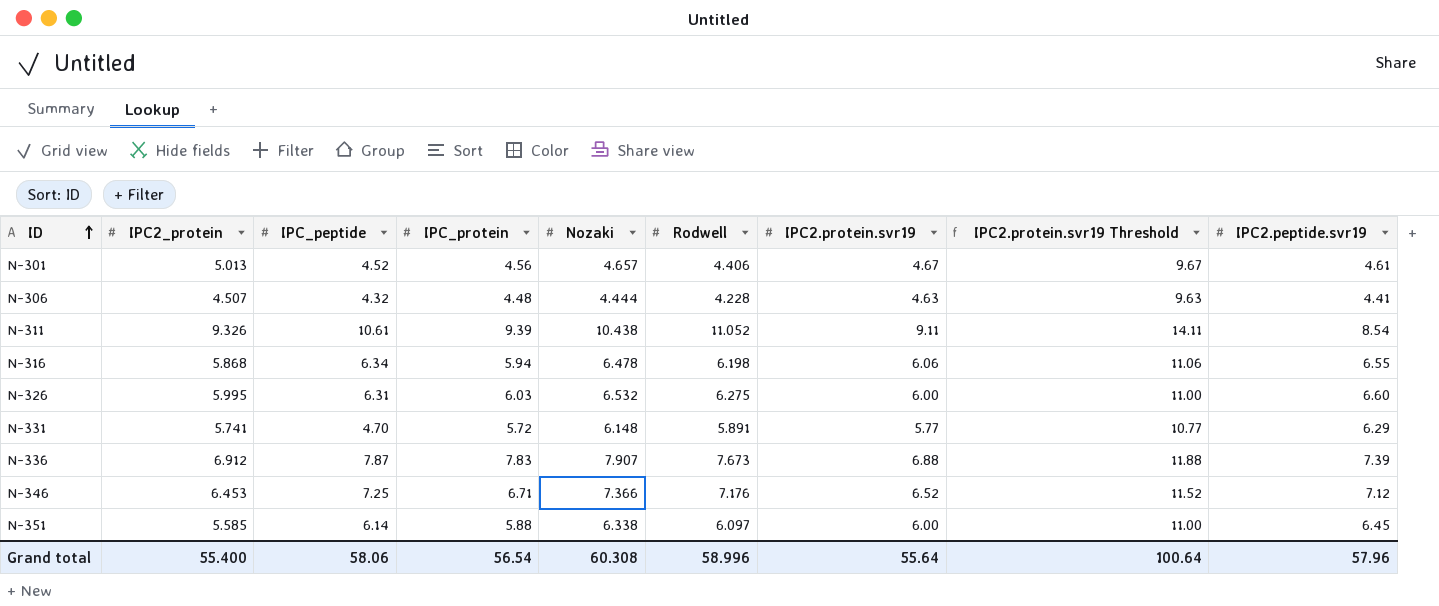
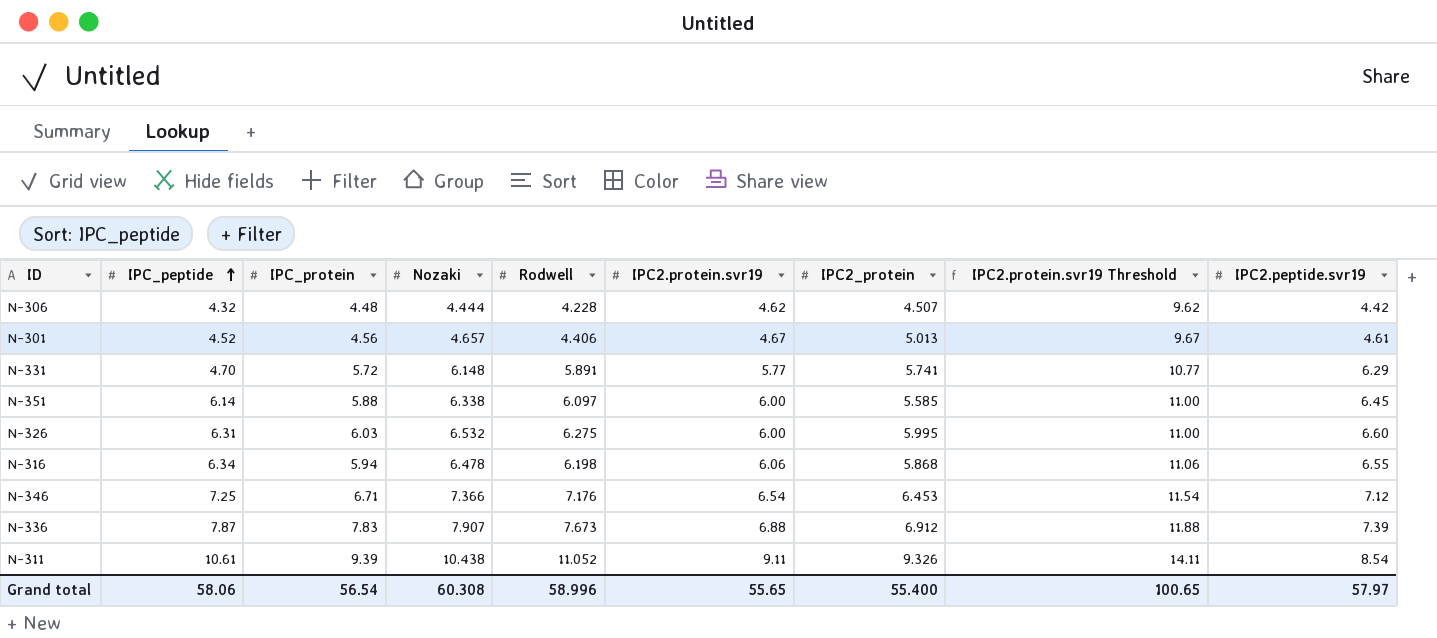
row order: ID ascending -> IPC_peptide ascending
column IPC2_protein | position: 2 -> 7
N-306 | IPC2.protein.svr19: 4.63 -> 4.62
N-306 | IPC2.protein.svr19 Threshold: 9.63 -> 9.62
N-306 | IPC2.peptide.svr19: 4.41 -> 4.42
N-346 | IPC2.protein.svr19: 6.52 -> 6.54
N-346 | IPC2.protein.svr19 Threshold: 11.52 -> 11.54
Grand total | IPC2.protein.svr19: 55.64 -> 55.65
Grand total | IPC2.protein.svr19 Threshold: 100.64 -> 100.65
Grand total | IPC2.peptide.svr19: 57.96 -> 57.97

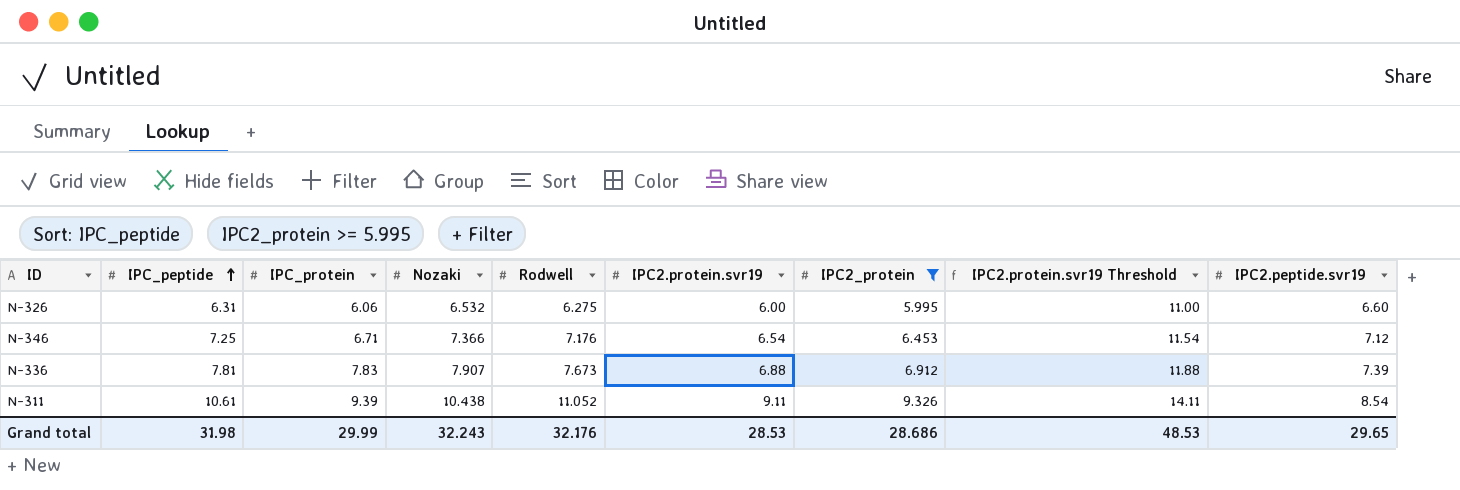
filter: none -> IPC2_protein >= 5.995
N-326 | IPC_protein: 6.03 -> 6.06
N-336 | IPC_peptide: 7.87 -> 7.81
Grand total | IPC_peptide: 58.06 -> 31.98
Grand total | IPC_protein: 56.54 -> 29.99
Grand total | Nozaki: 60.308 -> 32.243
Grand total | Rodwell: 58.996 -> 32.176
Grand total | IPC2.protein.svr19: 55.65 -> 28.53
Grand total | IPC2_protein: 55.400 -> 28.686
Grand total | IPC2.protein.svr19 Threshold: 100.65 -> 48.53
Grand total | IPC2.peptide.svr19: 57.97 -> 29.65

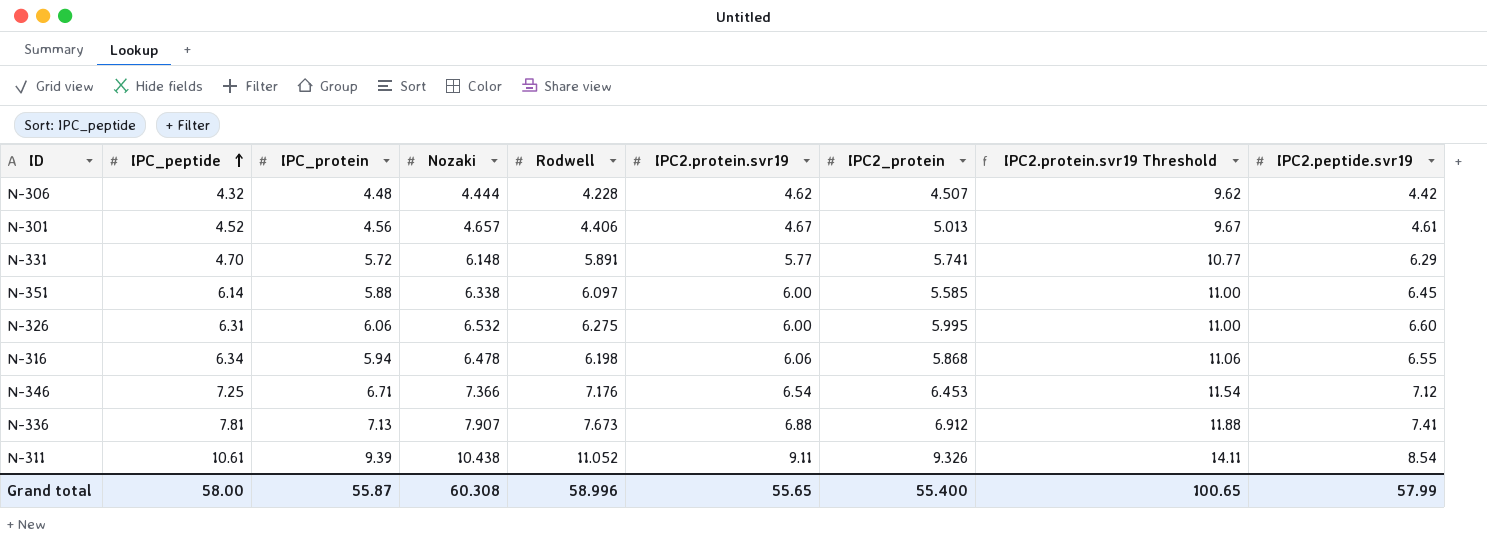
filter: IPC2_protein >= 5.995 -> none
N-336 | IPC_protein: 7.83 -> 7.13
N-336 | IPC2.peptide.svr19: 7.39 -> 7.41
Grand total | IPC_peptide: 31.98 -> 58.00
Grand total | IPC_protein: 29.99 -> 55.87
Grand total | Nozaki: 32.243 -> 60.308
Grand total | Rodwell: 32.176 -> 58.996
Grand total | IPC2.protein.svr19: 28.53 -> 55.65
Grand total | IPC2_protein: 28.686 -> 55.400
Grand total | IPC2.protein.svr19 Threshold: 48.53 -> 100.65
Grand total | IPC2.peptide.svr19: 29.65 -> 57.99

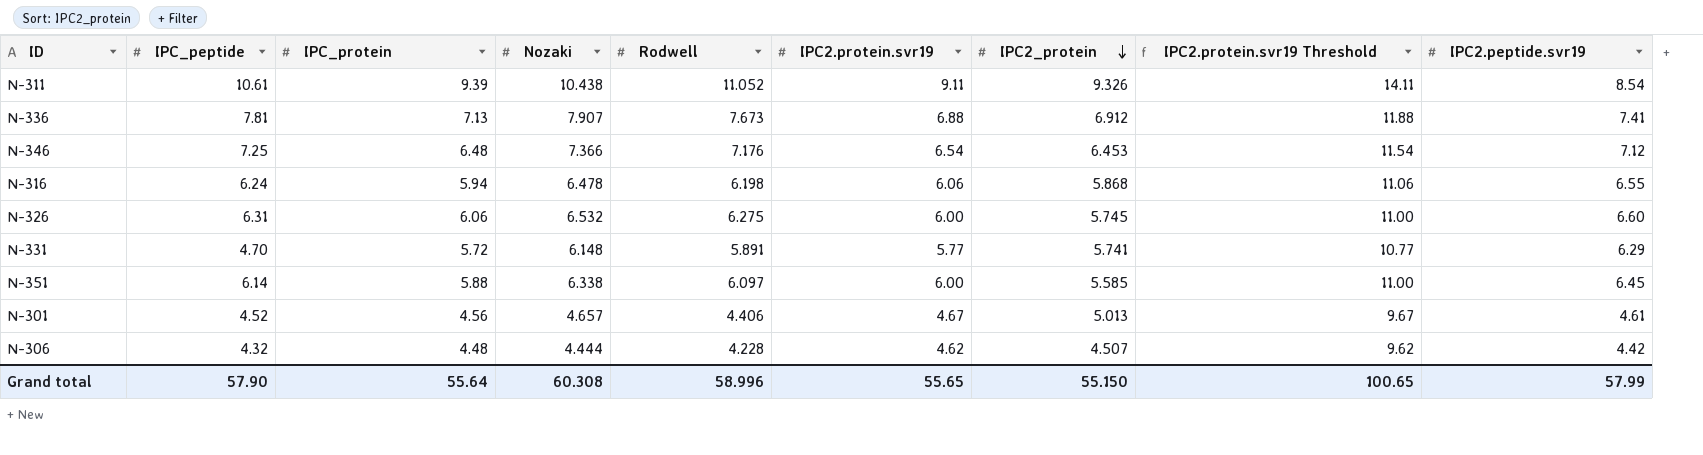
row order: IPC_peptide ascending -> IPC2_protein descending
N-346 | IPC_protein: 6.71 -> 6.48
N-316 | IPC_peptide: 6.34 -> 6.24
N-326 | IPC2_protein: 5.995 -> 5.745
Grand total | IPC_peptide: 58.00 -> 57.90
Grand total | IPC_protein: 55.87 -> 55.64
Grand total | IPC2_protein: 55.400 -> 55.150

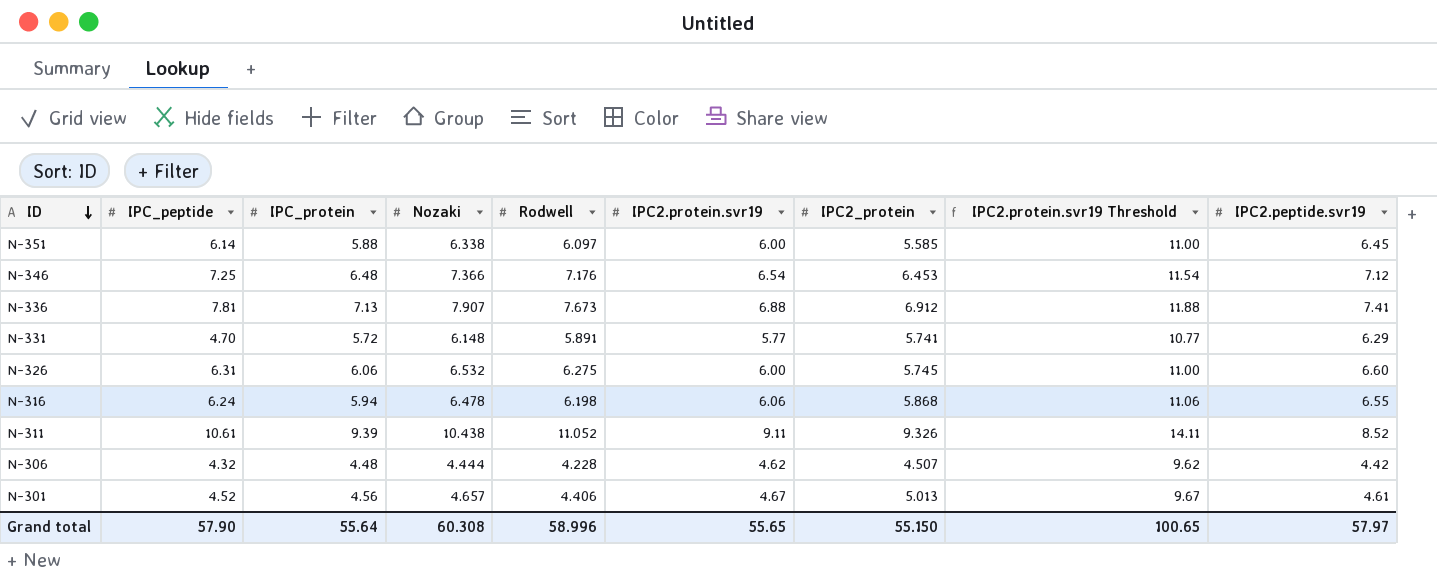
row order: IPC2_protein descending -> ID descending
N-311 | IPC2.peptide.svr19: 8.54 -> 8.52
Grand total | IPC2.peptide.svr19: 57.99 -> 57.97

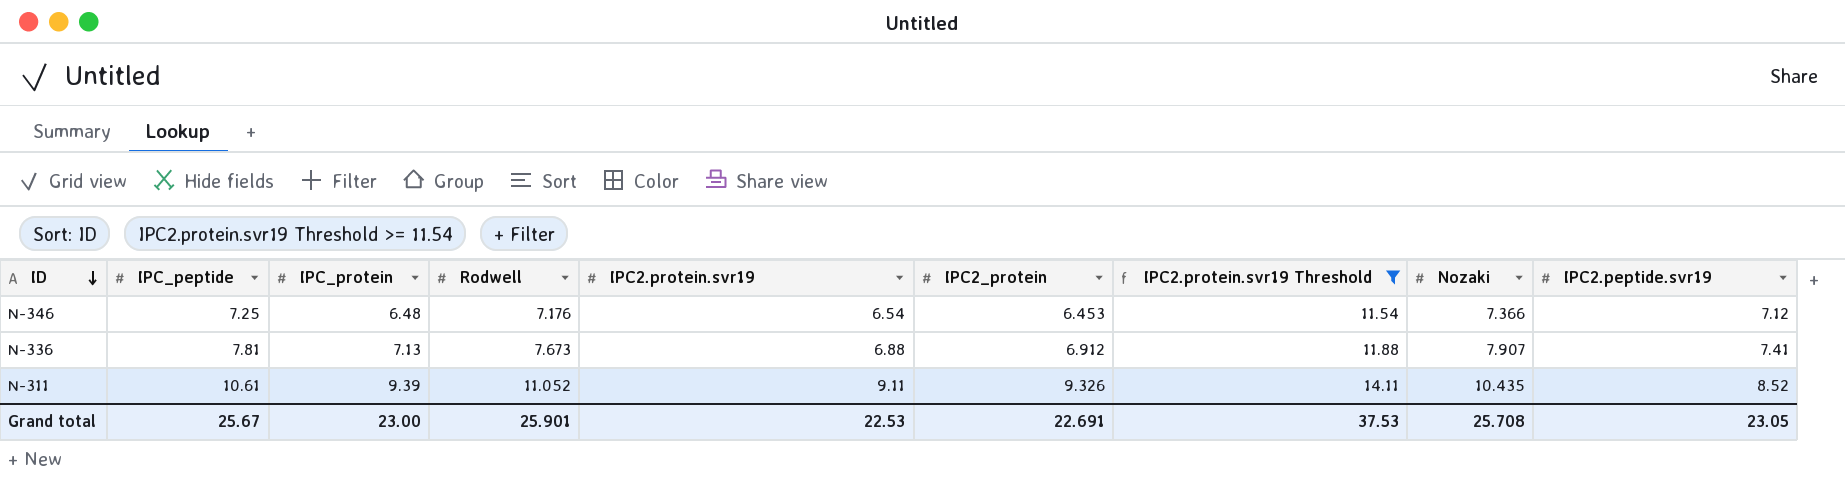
filter: none -> IPC2.protein.svr19 Threshold >= 11.54
column Nozaki | position: 4 -> 8
N-311 | Nozaki: 10.438 -> 10.435
Grand total | IPC_peptide: 57.90 -> 25.67
Grand total | IPC_protein: 55.64 -> 23.00
Grand total | Rodwell: 58.996 -> 25.901
Grand total | IPC2.protein.svr19: 55.65 -> 22.53
Grand total | IPC2_protein: 55.150 -> 22.691
Grand total | IPC2.protein.svr19 Threshold: 100.65 -> 37.53
Grand total | Nozaki: 60.308 -> 25.708
Grand total | IPC2.peptide.svr19: 57.97 -> 23.05

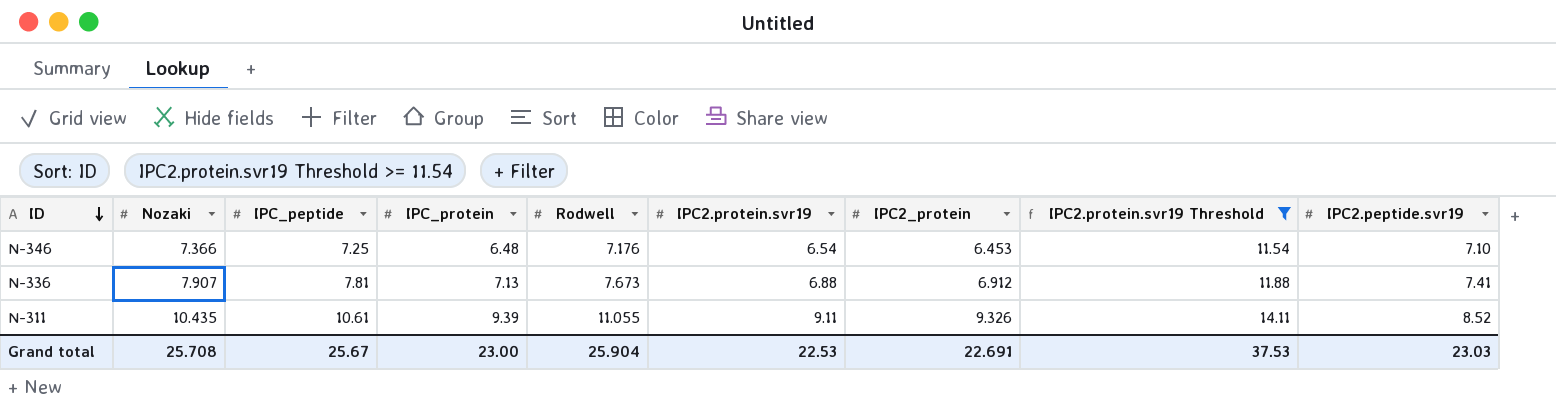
column Nozaki | position: 8 -> 2
N-346 | IPC2.peptide.svr19: 7.12 -> 7.10
N-311 | Rodwell: 11.052 -> 11.055
Grand total | Rodwell: 25.901 -> 25.904
Grand total | IPC2.peptide.svr19: 23.05 -> 23.03

